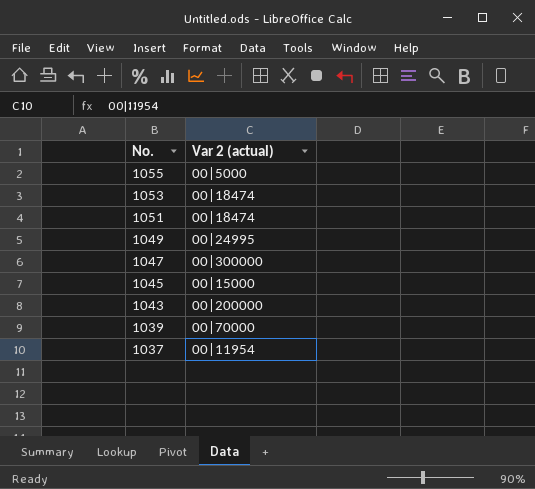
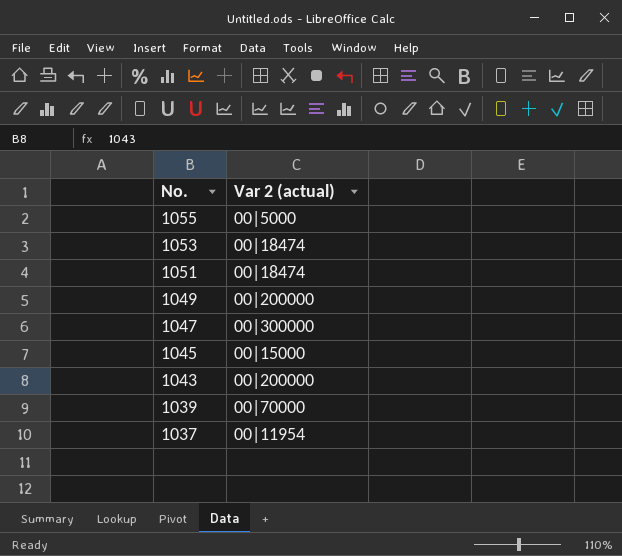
1049 | Var 2 (actual): 00|24995 -> 00|200000

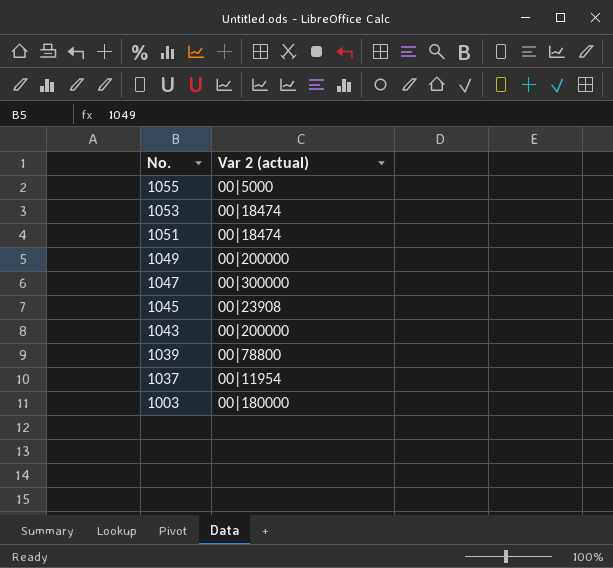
1045 | Var 2 (actual): 00|15000 -> 00|23908
1039 | Var 2 (actual): 00|70000 -> 00|78800
row 1003: none -> 00|180000

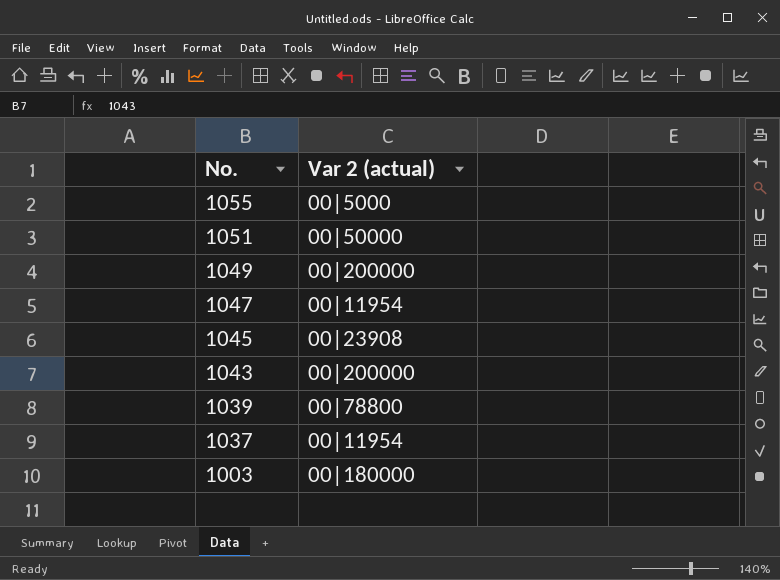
row 1053: 00|18474 -> none
1051 | Var 2 (actual): 00|18474 -> 00|50000
1047 | Var 2 (actual): 00|300000 -> 00|11954

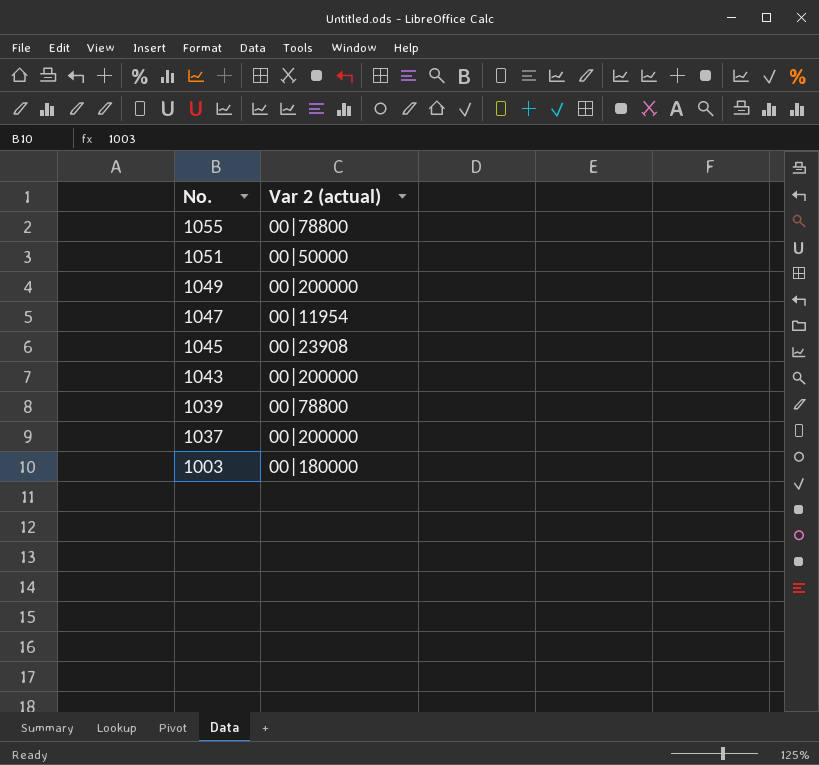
1055 | Var 2 (actual): 00|5000 -> 00|78800
1037 | Var 2 (actual): 00|11954 -> 00|200000

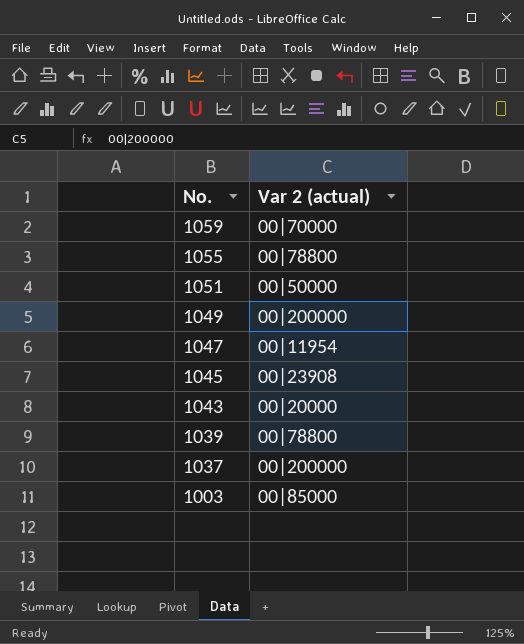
row 1059: none -> 00|70000
1043 | Var 2 (actual): 00|200000 -> 00|20000
1003 | Var 2 (actual): 00|180000 -> 00|85000

